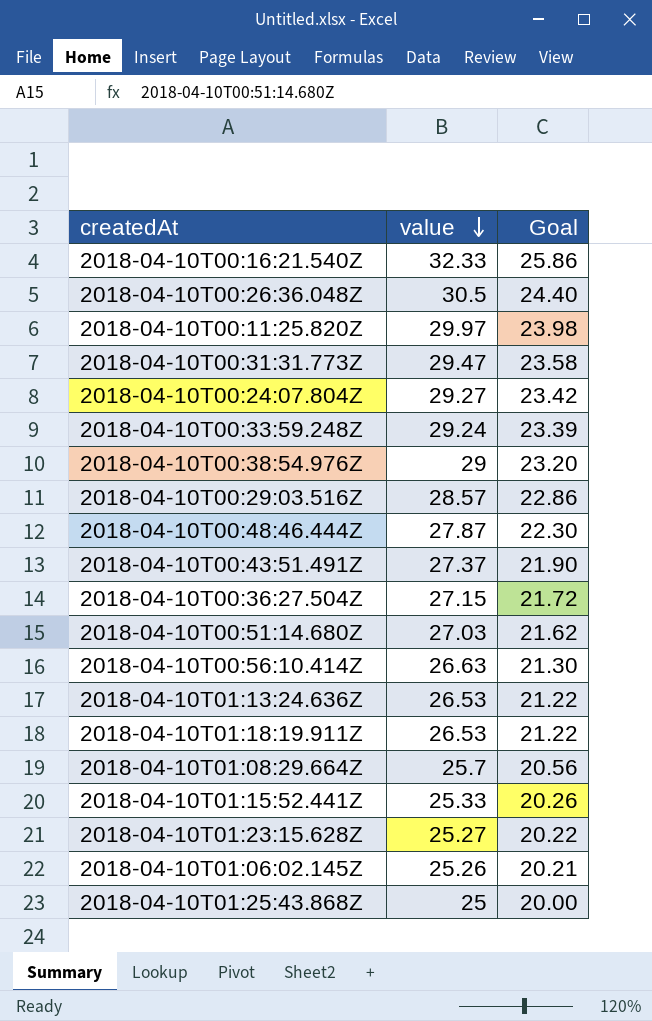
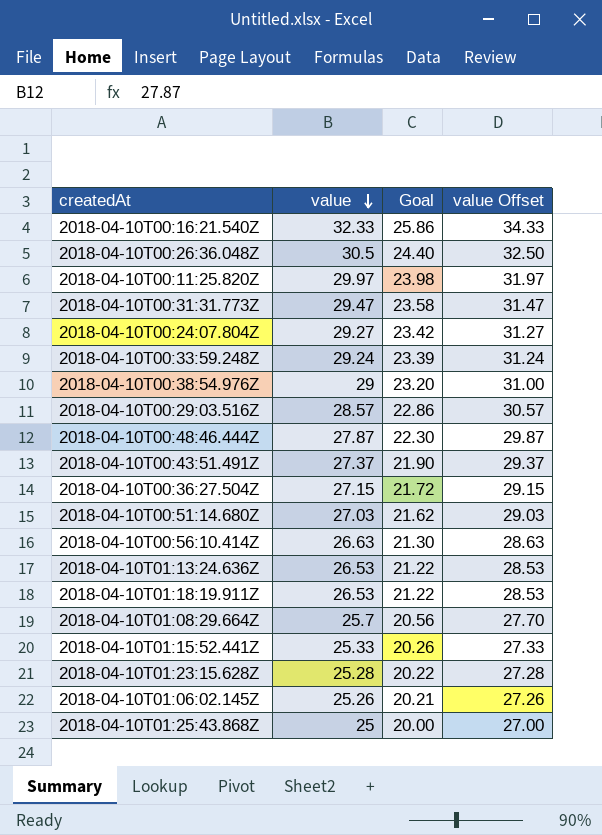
column value Offset | formula: none -> [value] + 2
2018-04-10T01:23:15.628Z | value: 25.27 -> 25.28

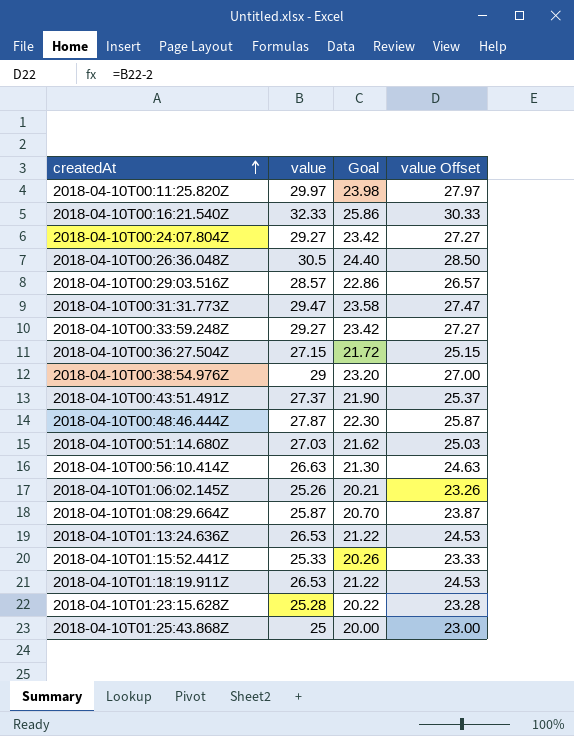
row order: value descending -> createdAt ascending
column value Offset | formula: [value] + 2 -> [value] - 2
2018-04-10T00:33:59.248Z | value: 29.24 -> 29.27
2018-04-10T00:33:59.248Z | Goal: 23.39 -> 23.42
2018-04-10T01:08:29.664Z | value: 25.7 -> 25.87
2018-04-10T01:08:29.664Z | Goal: 20.56 -> 20.70

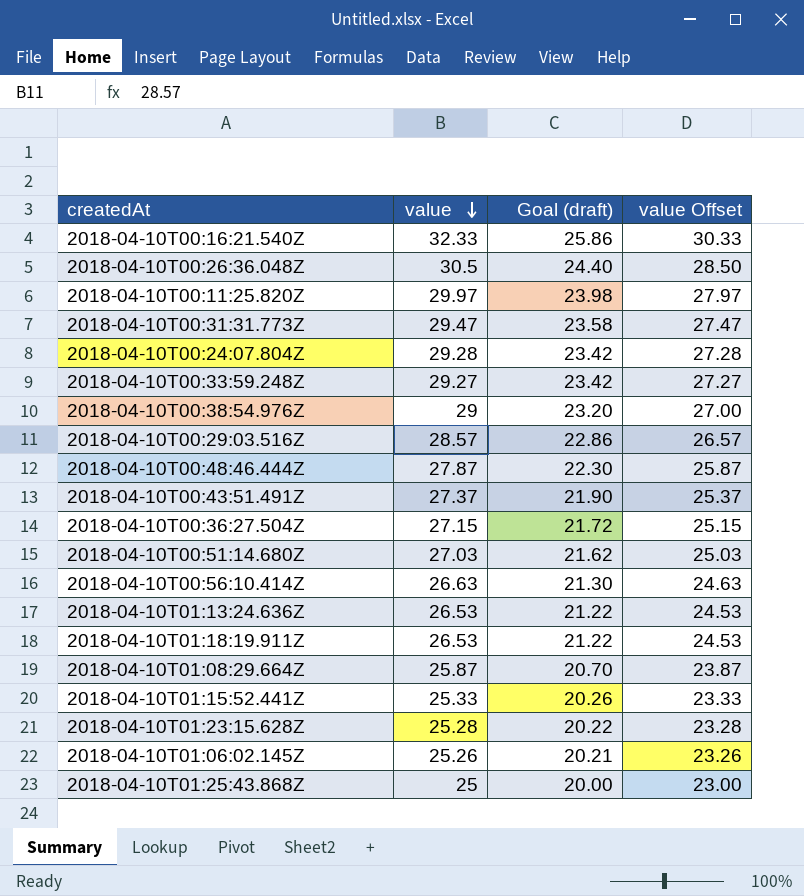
row order: createdAt ascending -> value descending
column name: Goal -> Goal (draft)
2018-04-10T00:24:07.804Z | value: 29.27 -> 29.28
2018-04-10T00:24:07.804Z | value Offset: 27.27 -> 27.28

